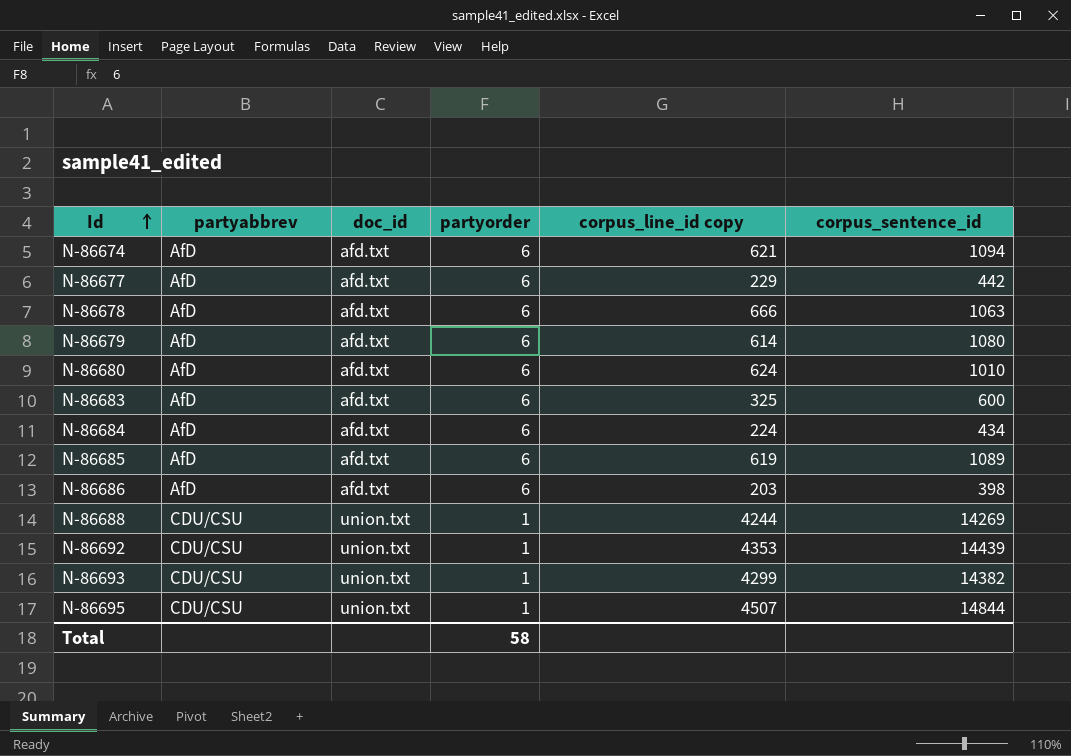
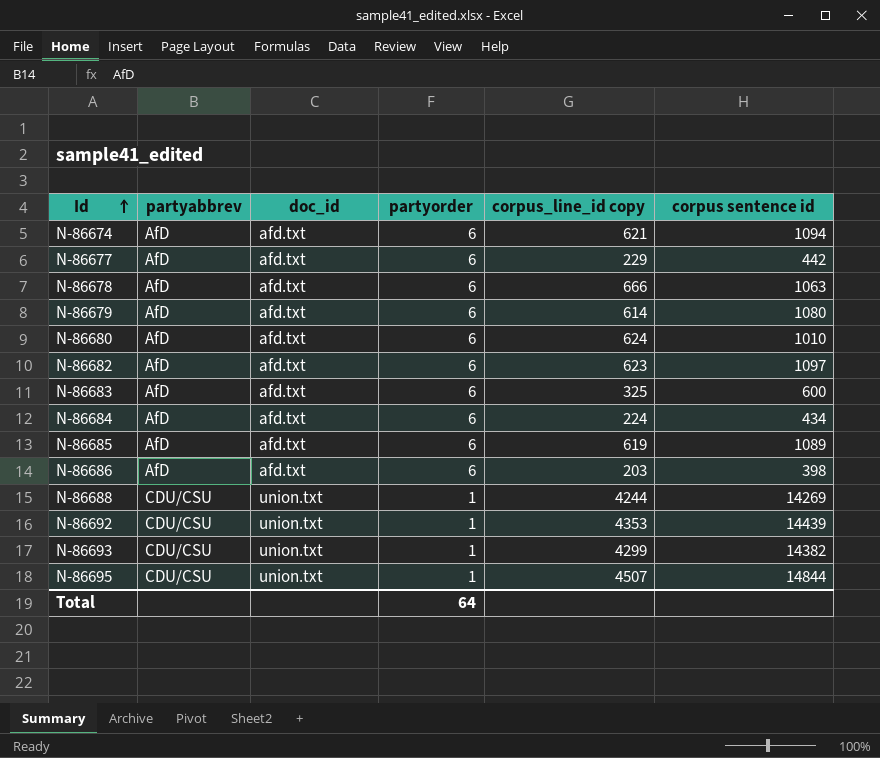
column name: corpus_sentence_id -> corpus sentence id
row N-86682: none -> AfD | afd.txt | 6 | 623 | 1097
Total | partyorder: 58 -> 64

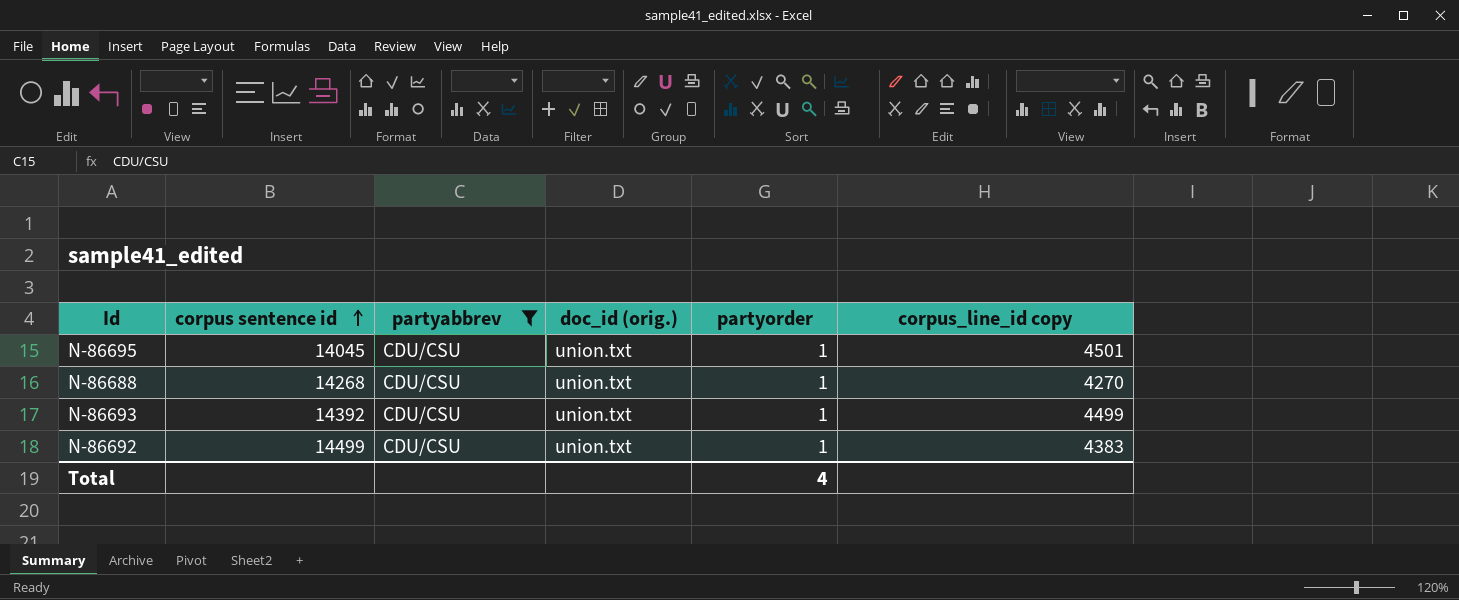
filter: none -> partyabbrev = CDU/CSU
row order: Id ascending -> corpus sentence id ascending
column corpus sentence id | position: 6 -> 2
column name: doc_id -> doc_id (orig.)
N-86695 | corpus sentence id: 14844 -> 14045
N-86695 | corpus_line_id copy: 4507 -> 4501
N-86688 | corpus sentence id: 14269 -> 14268
N-86688 | corpus_line_id copy: 4244 -> 4270
N-86693 | corpus sentence id: 14382 -> 14392
N-86693 | corpus_line_id copy: 4299 -> 4499
N-86692 | corpus sentence id: 14439 -> 14499
N-86692 | corpus_line_id copy: 4353 -> 4383
Total | partyorder: 64 -> 4

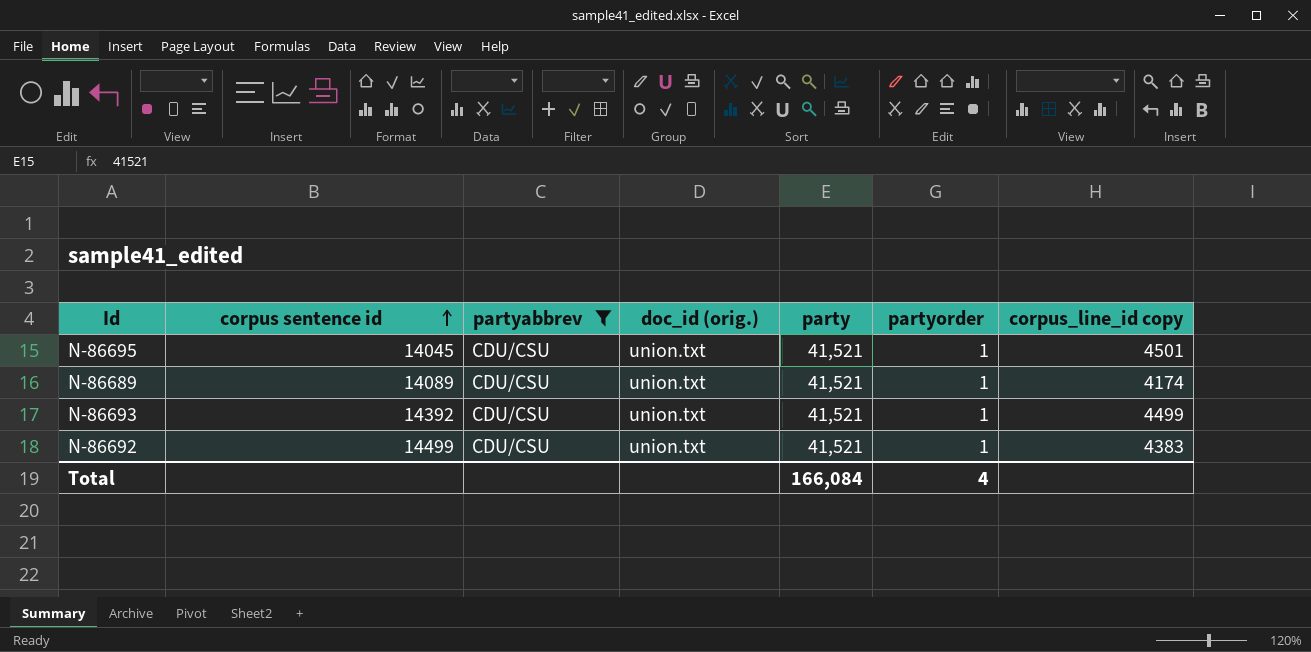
column party | position: none -> 5
row N-86688: 14268 | CDU/CSU | union.txt | 1 | 4270 -> none
row N-86689: none -> 14089 | CDU/CSU | union.txt | 41,521 | 1 | 4174

